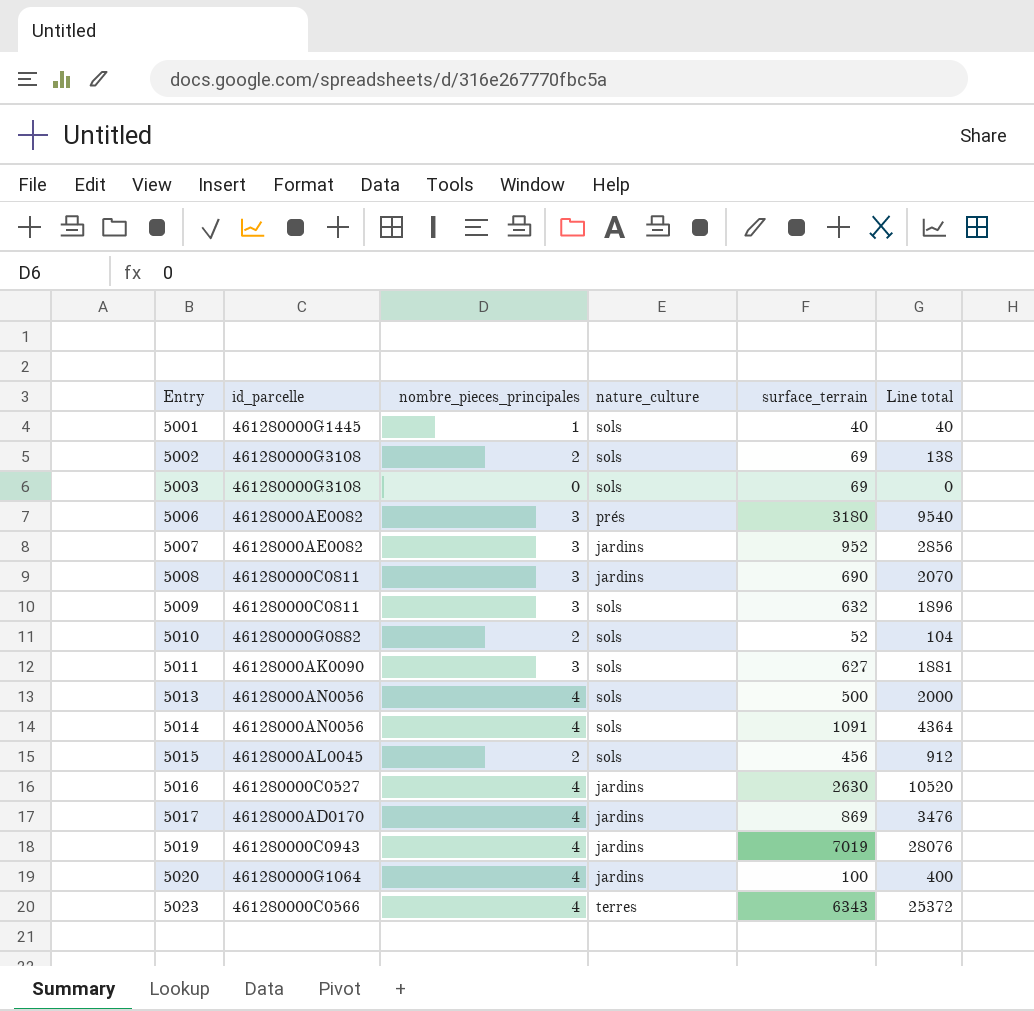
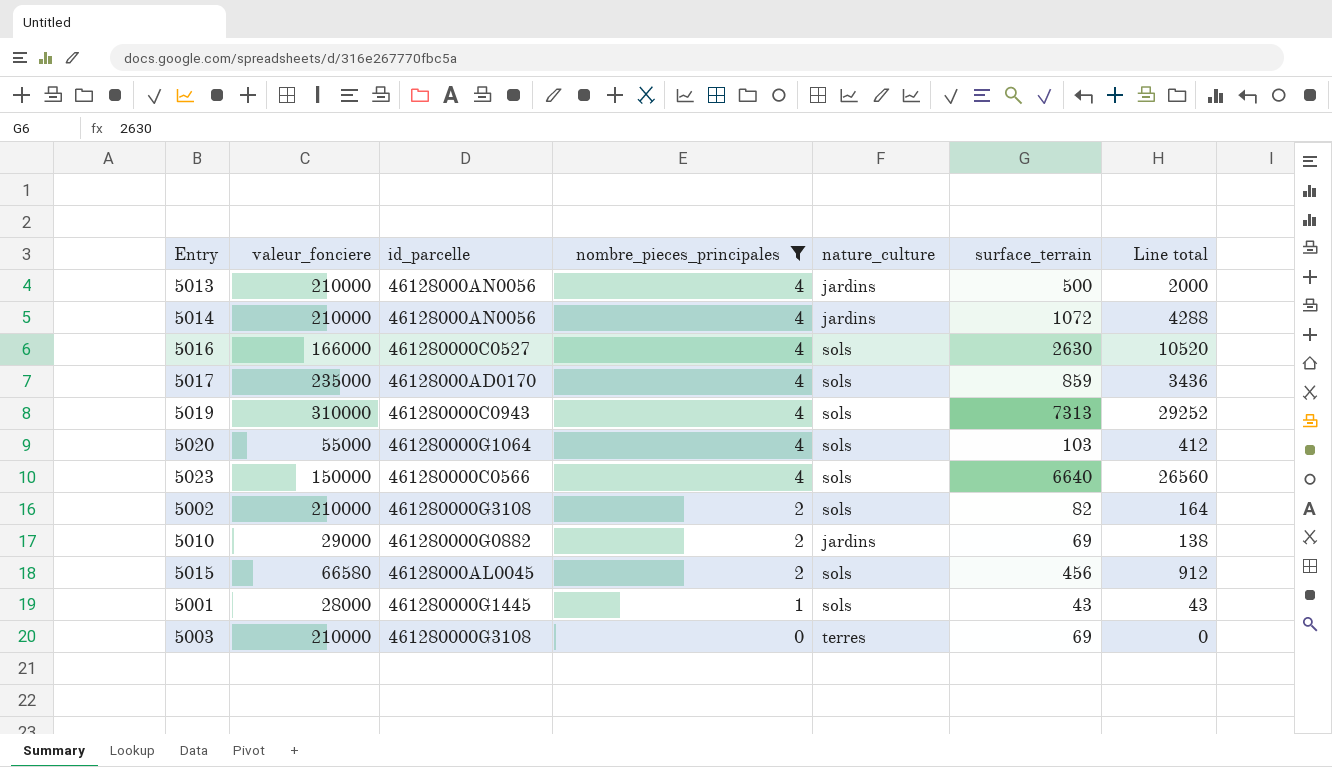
filter: none -> nombre_pieces_principales != 3
row order: Entry ascending -> nombre_pieces_principales descending
column valeur_fonciere | position: none -> 2
5013 | nature_culture: sols -> jardins
5014 | nature_culture: sols -> jardins
5014 | surface_terrain: 1091 -> 1072
5014 | Line total: 4364 -> 4288
5016 | nature_culture: jardins -> sols
5017 | nature_culture: jardins -> sols
5017 | surface_terrain: 869 -> 859
5017 | Line total: 3476 -> 3436
5019 | nature_culture: jardins -> sols
5019 | surface_terrain: 7019 -> 7313
5019 | Line total: 28076 -> 29252
5020 | nature_culture: jardins -> sols
5020 | surface_terrain: 100 -> 103
5020 | Line total: 400 -> 412
5023 | nature_culture: terres -> sols
5023 | surface_terrain: 6343 -> 6640
5023 | Line total: 25372 -> 26560
5002 | surface_terrain: 69 -> 82
5002 | Line total: 138 -> 164
5010 | nature_culture: sols -> jardins
5010 | surface_terrain: 52 -> 69
5010 | Line total: 104 -> 138
5001 | surface_terrain: 40 -> 43
5001 | Line total: 40 -> 43
5003 | nature_culture: sols -> terres

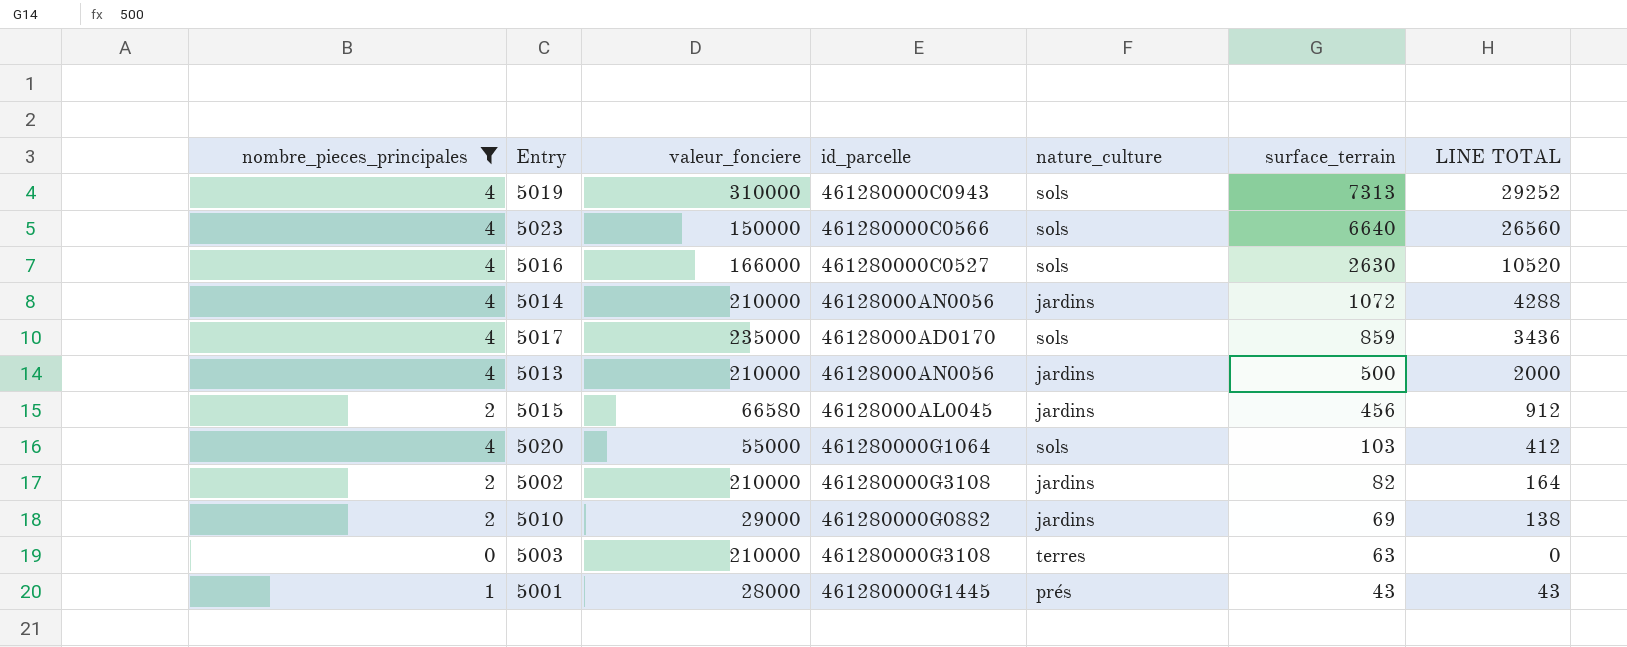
row order: nombre_pieces_principales descending -> surface_terrain descending
column nombre_pieces_principales | position: 4 -> 1
column name: Line total -> LINE TOTAL
5015 | nature_culture: sols -> jardins
5002 | nature_culture: sols -> jardins
5003 | surface_terrain: 69 -> 63
5001 | nature_culture: sols -> prés

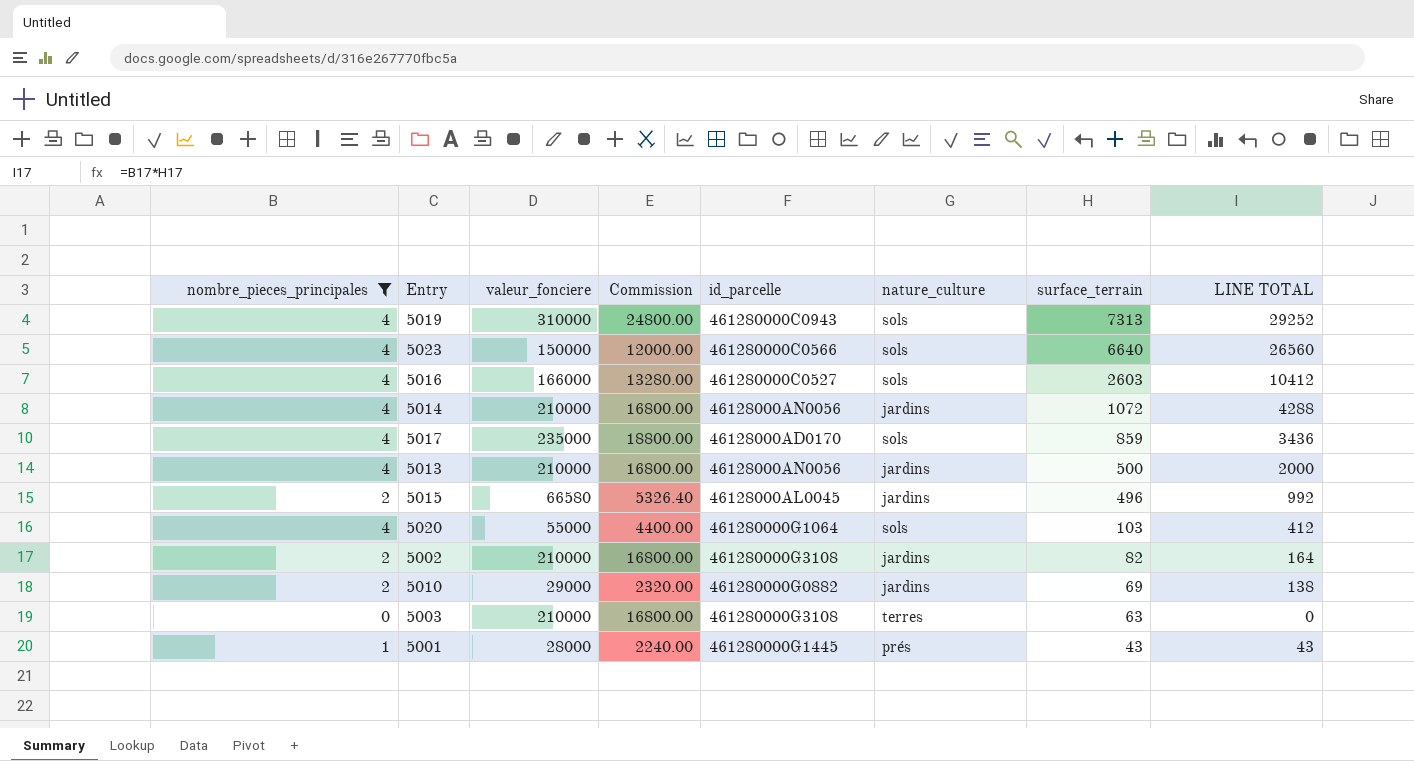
column Commission | formula: none -> [valeur_fonciere] * 0.08
5016 | surface_terrain: 2630 -> 2603
5016 | LINE TOTAL: 10520 -> 10412
5015 | surface_terrain: 456 -> 496
5015 | LINE TOTAL: 912 -> 992

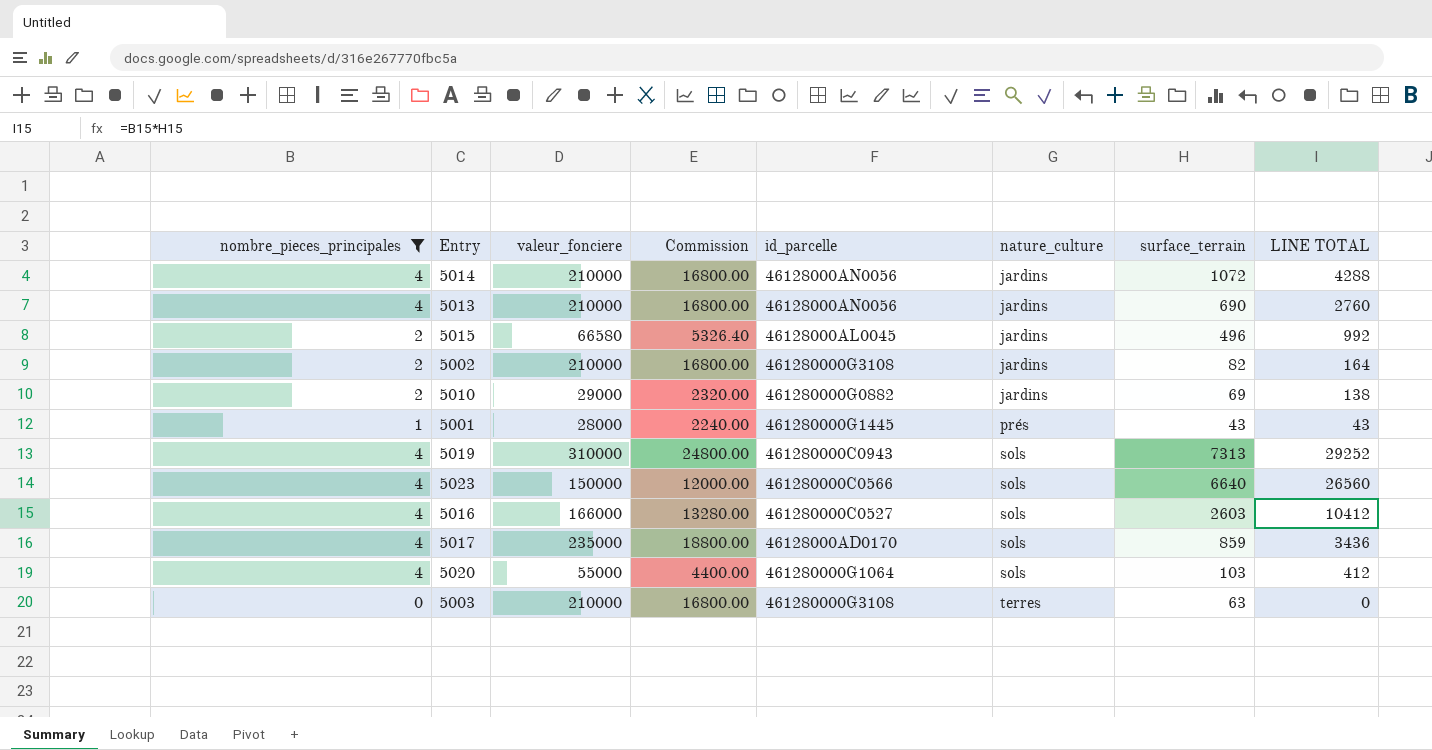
row order: surface_terrain descending -> nature_culture ascending
5013 | surface_terrain: 500 -> 690
5013 | LINE TOTAL: 2000 -> 2760

